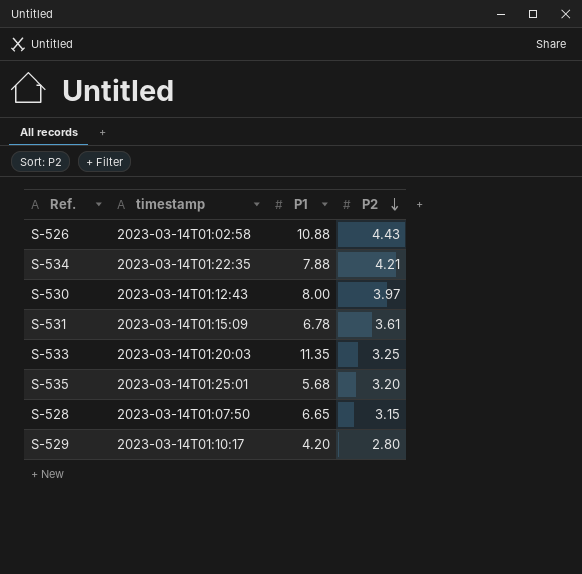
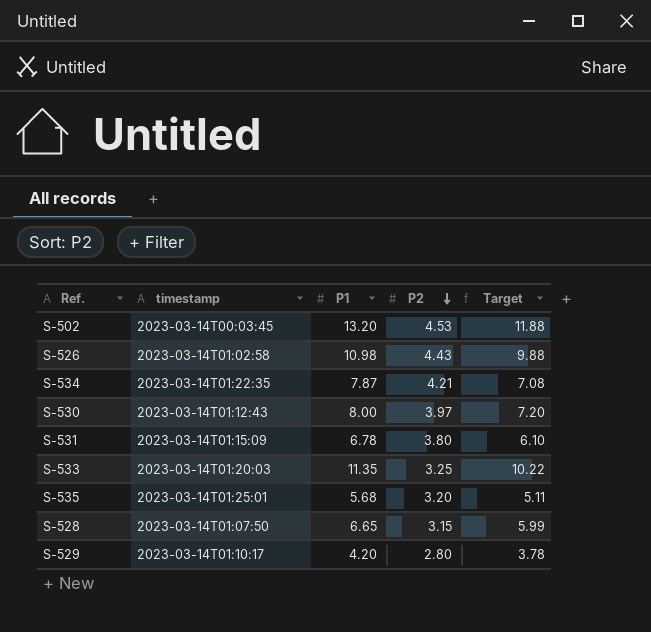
column Target | formula: none -> [P1] * 0.9
row S-502: none -> 2023-03-14T00:03:45 | 13.20 | 4.53 | 11.88
S-526 | P1: 10.88 -> 10.98
S-534 | P1: 7.88 -> 7.87
S-531 | P2: 3.61 -> 3.80

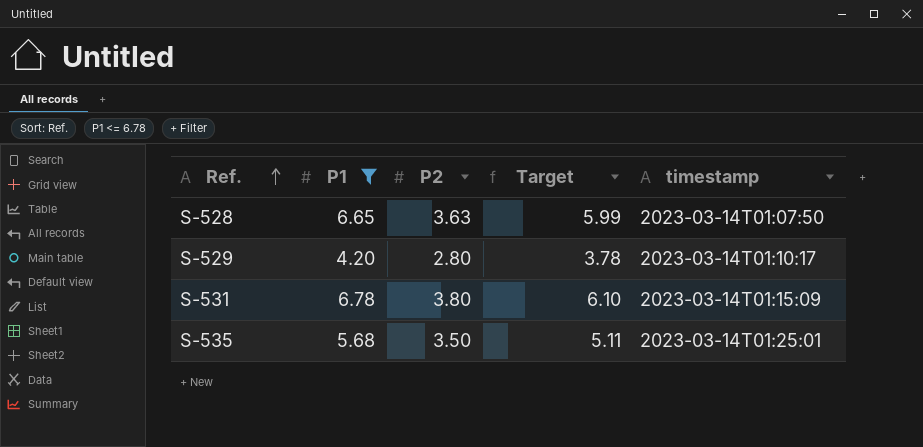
filter: none -> P1 <= 6.78
row order: P2 descending -> Ref. ascending
column timestamp | position: 2 -> 5
S-528 | P2: 3.15 -> 3.63
S-535 | P2: 3.20 -> 3.50

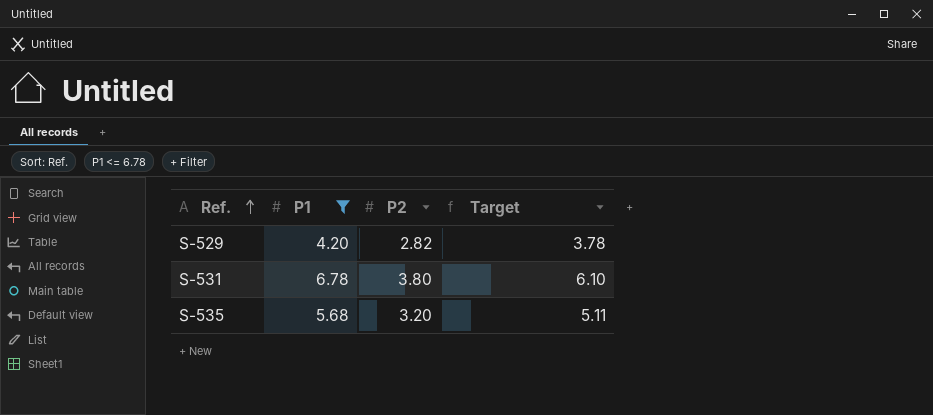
column timestamp | position: 5 -> none
row S-528: 6.65 | 3.63 | 5.99 | 2023-03-14T01:07:50 -> none
S-529 | P2: 2.80 -> 2.82
S-535 | P2: 3.50 -> 3.20

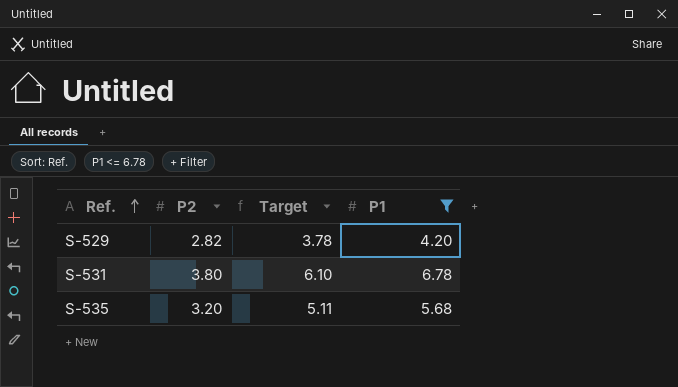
column P1 | position: 2 -> 4

